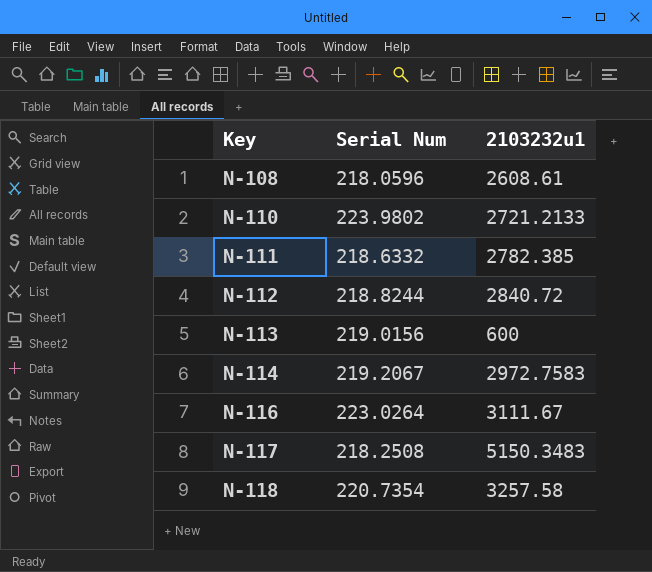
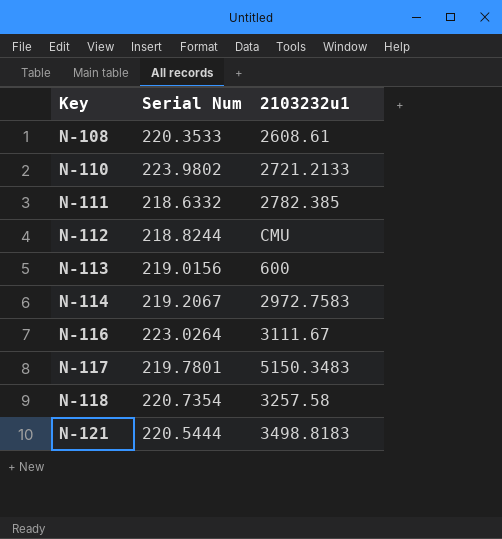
N-108 | Serial Num: 218.0596 -> 220.3533
N-112 | 2103232u1: 2840.72 -> CMU
N-117 | Serial Num: 218.2508 -> 219.7801
row N-121: none -> 220.5444 | 3498.8183

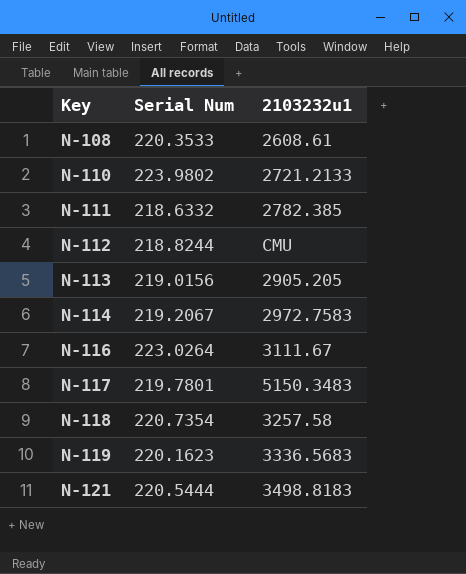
N-113 | 2103232u1: 600 -> 2905.205
row N-119: none -> 220.1623 | 3336.5683

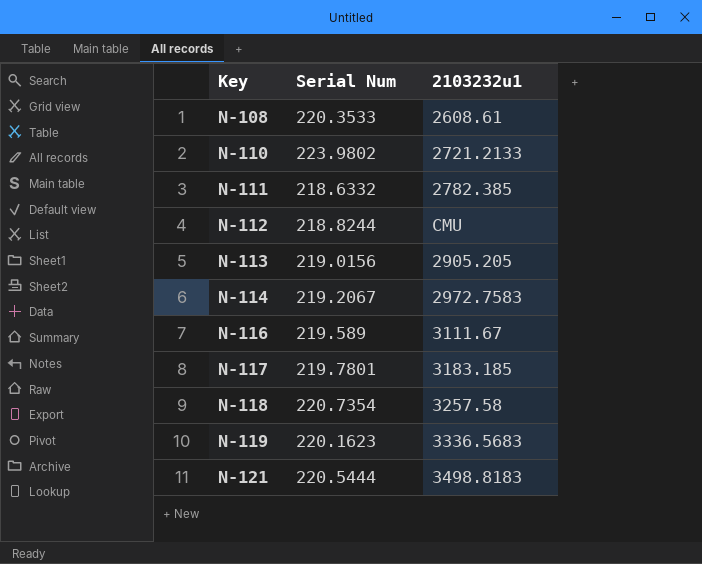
N-116 | Serial Num: 223.0264 -> 219.589
N-117 | 2103232u1: 5150.3483 -> 3183.185

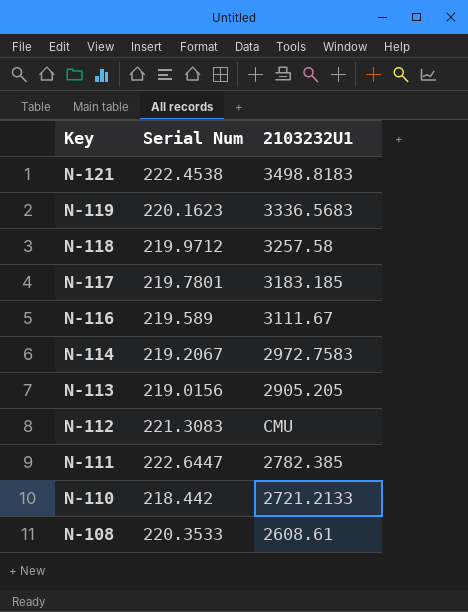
row order: Key ascending -> Key descending
column name: 2103232u1 -> 2103232U1
N-121 | Serial Num: 220.5444 -> 222.4538
N-118 | Serial Num: 220.7354 -> 219.9712
N-112 | Serial Num: 218.8244 -> 221.3083
N-111 | Serial Num: 218.6332 -> 222.6447
N-110 | Serial Num: 223.9802 -> 218.442

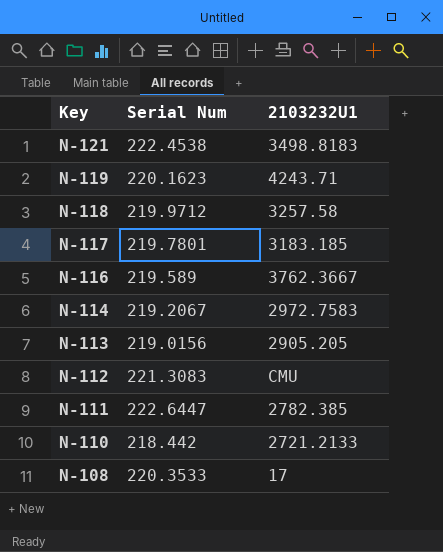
N-119 | 2103232U1: 3336.5683 -> 4243.71
N-116 | 2103232U1: 3111.67 -> 3762.3667
N-108 | 2103232U1: 2608.61 -> 17

